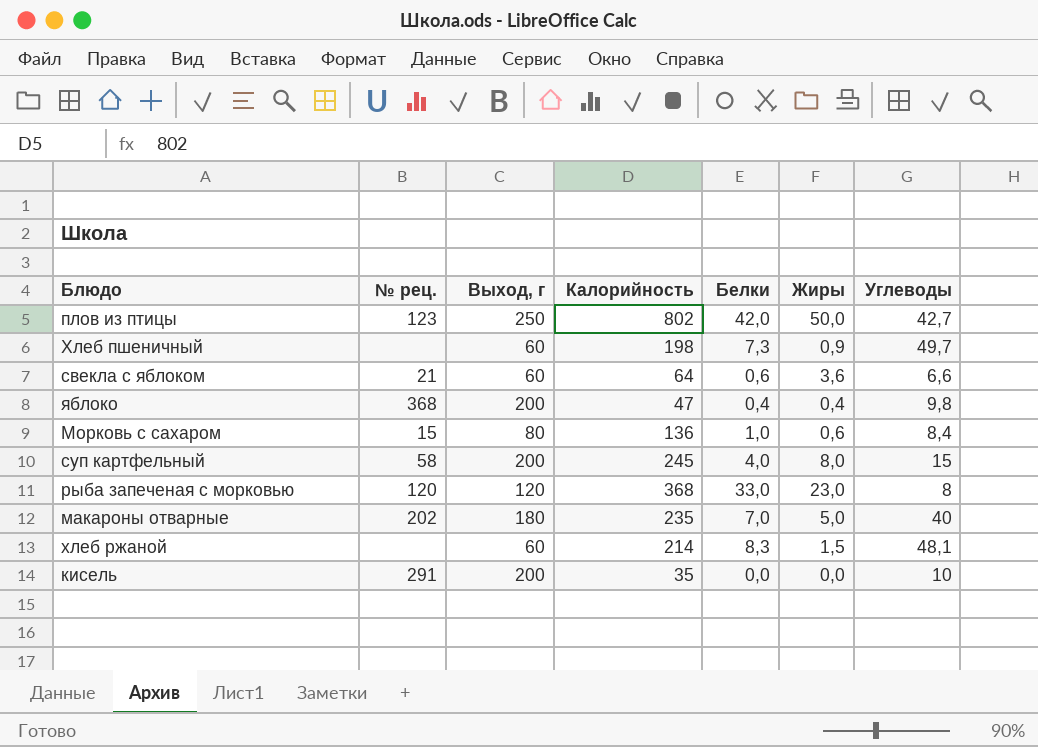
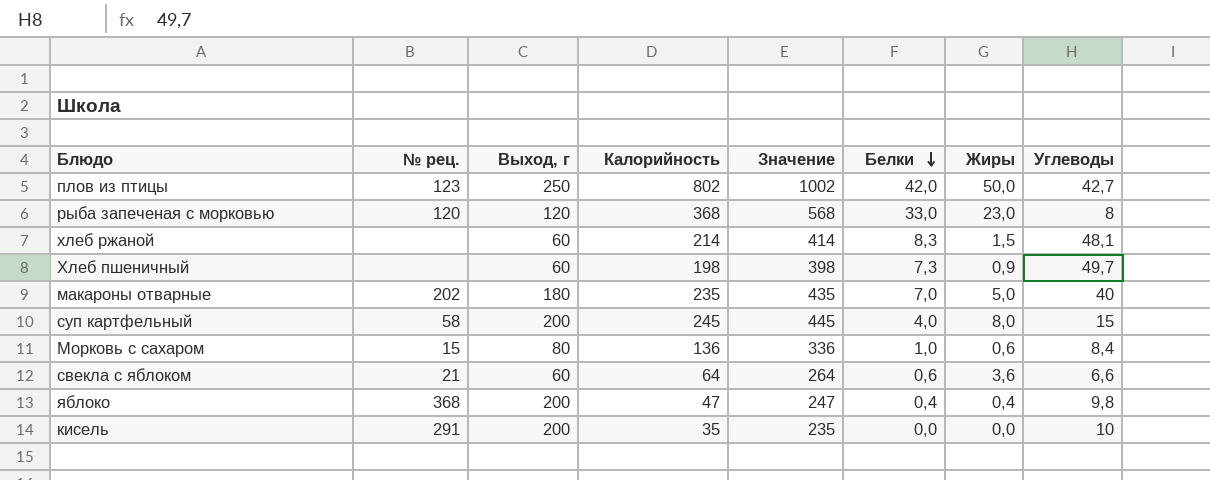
row order: none -> Белки descending
column Значение | formula: none -> [Калорийность] + 200

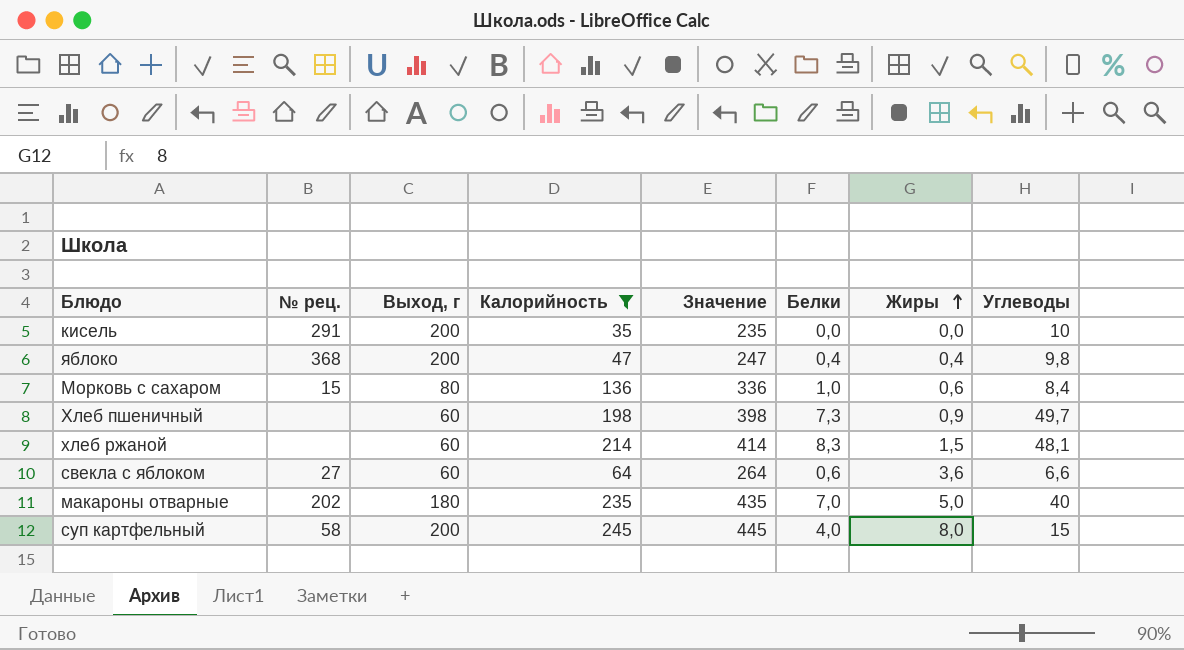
filter: none -> Калорийность <= 245
row order: Белки descending -> Жиры ascending
свекла с яблоком | № рец.: 21 -> 27

